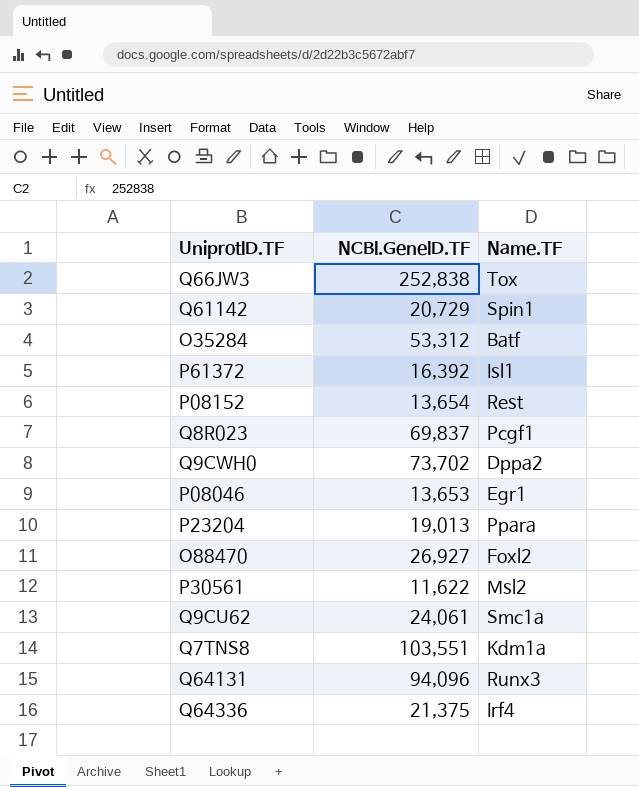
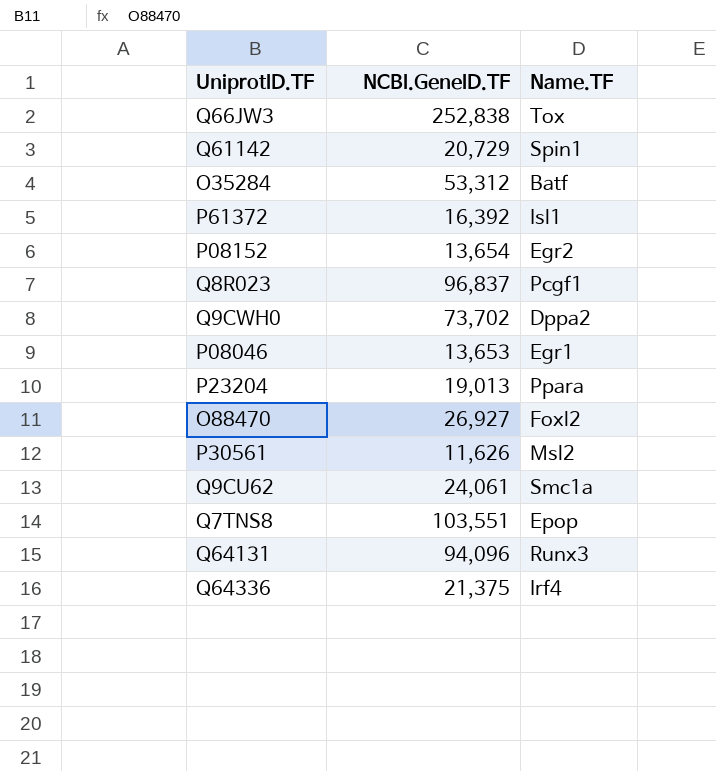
P08152 | Name.TF: Rest -> Egr2
Q8R023 | NCBI.GeneID.TF: 69,837 -> 96,837
P30561 | NCBI.GeneID.TF: 11,622 -> 11,626
Q7TNS8 | Name.TF: Kdm1a -> Epop

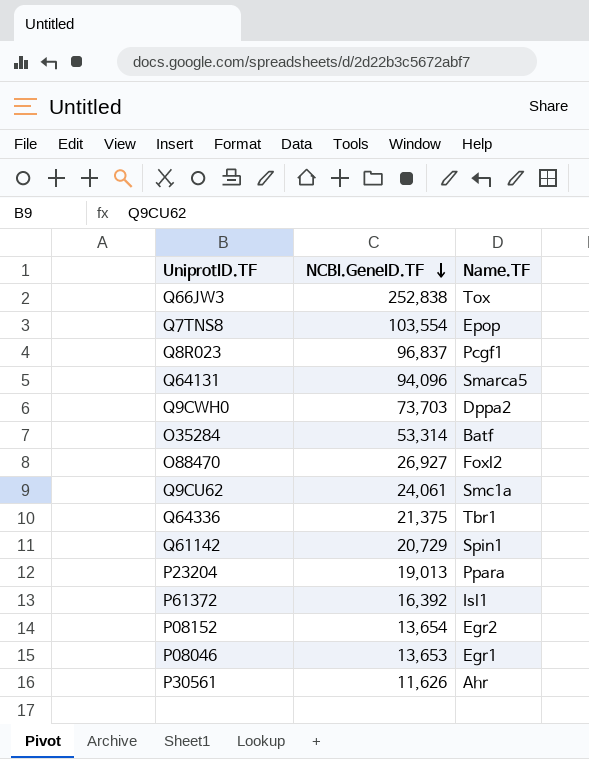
row order: none -> NCBI.GeneID.TF descending
Q7TNS8 | NCBI.GeneID.TF: 103,551 -> 103,554
Q64131 | Name.TF: Runx3 -> Smarca5
Q9CWH0 | NCBI.GeneID.TF: 73,702 -> 73,703
O35284 | NCBI.GeneID.TF: 53,312 -> 53,314
Q64336 | Name.TF: Irf4 -> Tbr1
P30561 | Name.TF: Msl2 -> Ahr

